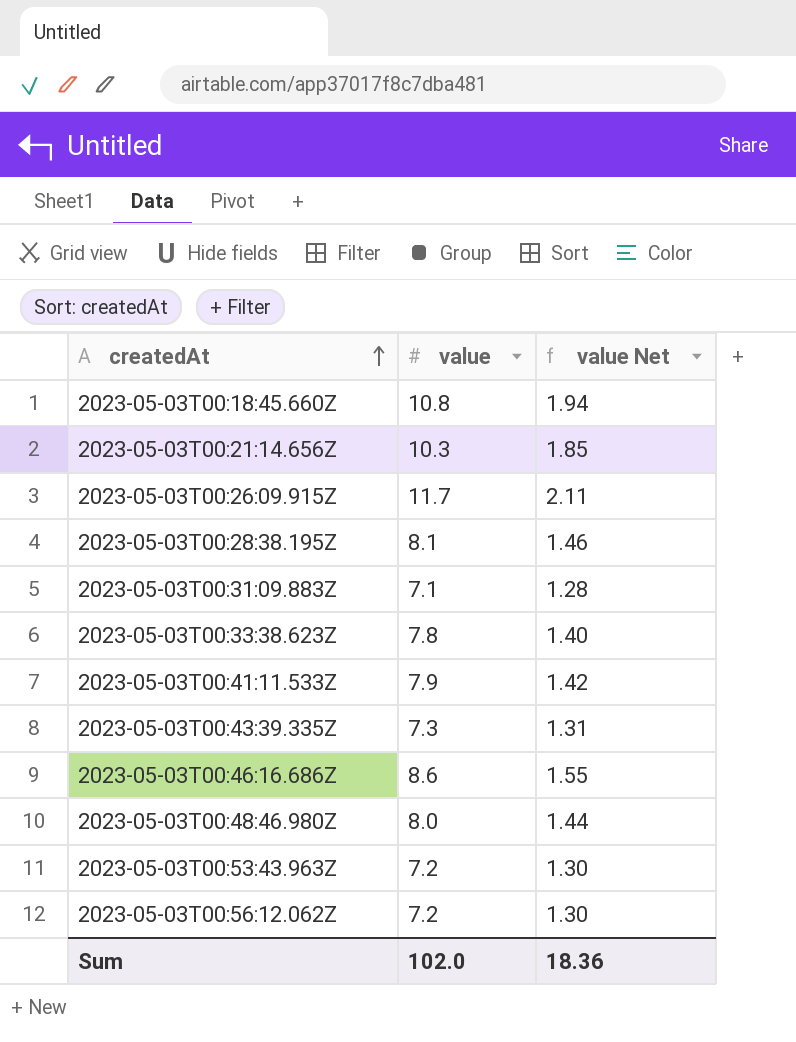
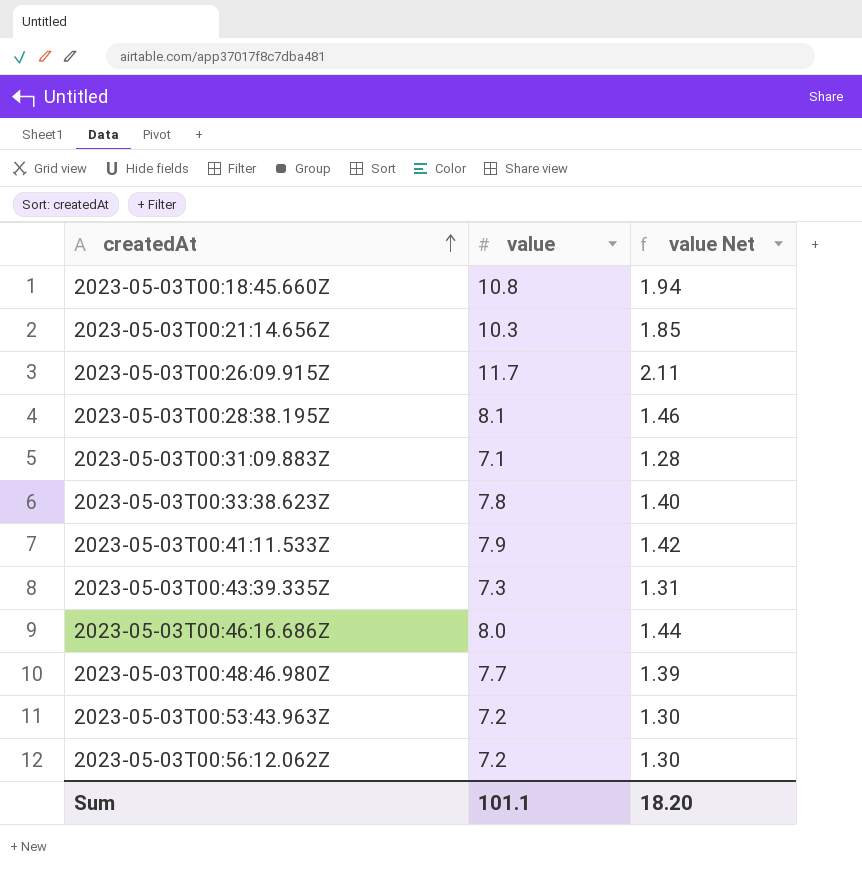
2023-05-03T00:46:16.686Z | value: 8.6 -> 8.0
2023-05-03T00:46:16.686Z | value Net: 1.55 -> 1.44
2023-05-03T00:48:46.980Z | value: 8.0 -> 7.7
2023-05-03T00:48:46.980Z | value Net: 1.44 -> 1.39
Sum | value: 102.0 -> 101.1
Sum | value Net: 18.36 -> 18.20

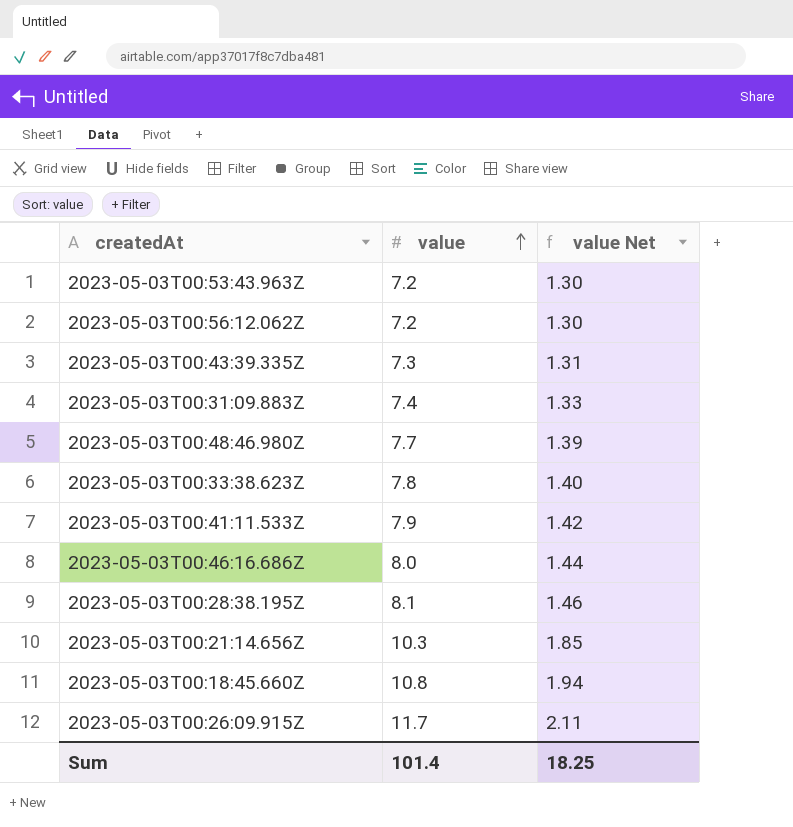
row order: createdAt ascending -> value ascending
2023-05-03T00:31:09.883Z | value: 7.1 -> 7.4
2023-05-03T00:31:09.883Z | value Net: 1.28 -> 1.33
Sum | value: 101.1 -> 101.4
Sum | value Net: 18.20 -> 18.25

